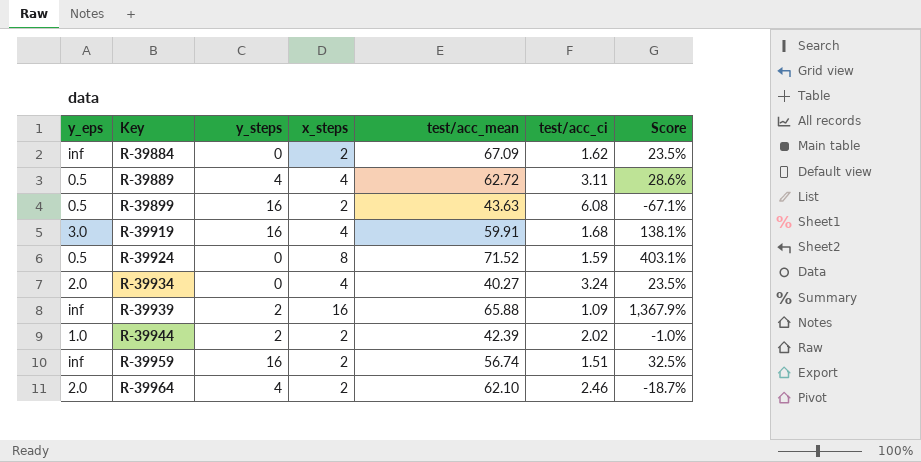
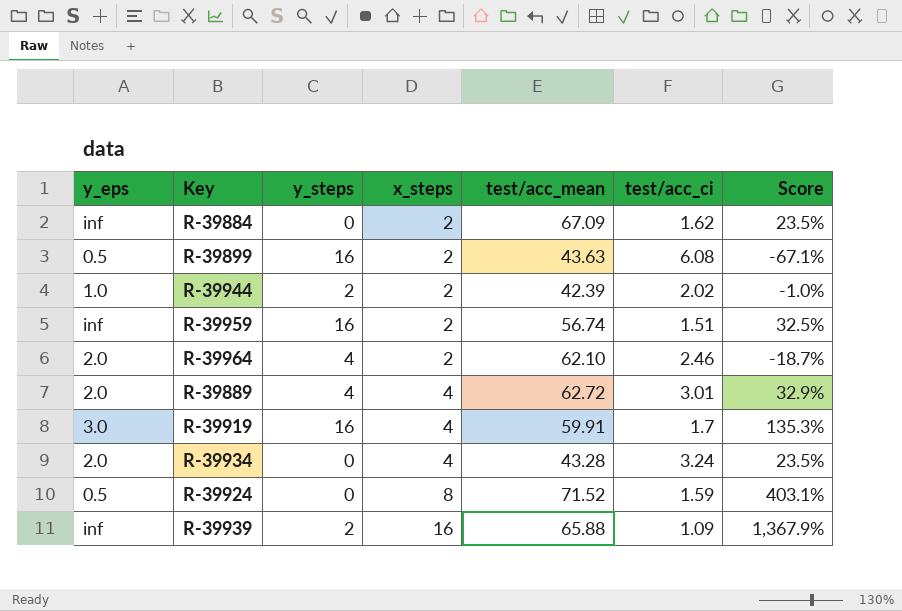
row order: Key ascending -> x_steps ascending
R-39889 | y_eps: 0.5 -> 2.0
R-39889 | test/acc_ci: 3.11 -> 3.01
R-39889 | Score: 28.6% -> 32.9%
R-39919 | test/acc_ci: 1.68 -> 1.7
R-39919 | Score: 138.1% -> 135.3%
R-39934 | test/acc_mean: 40.27 -> 43.28

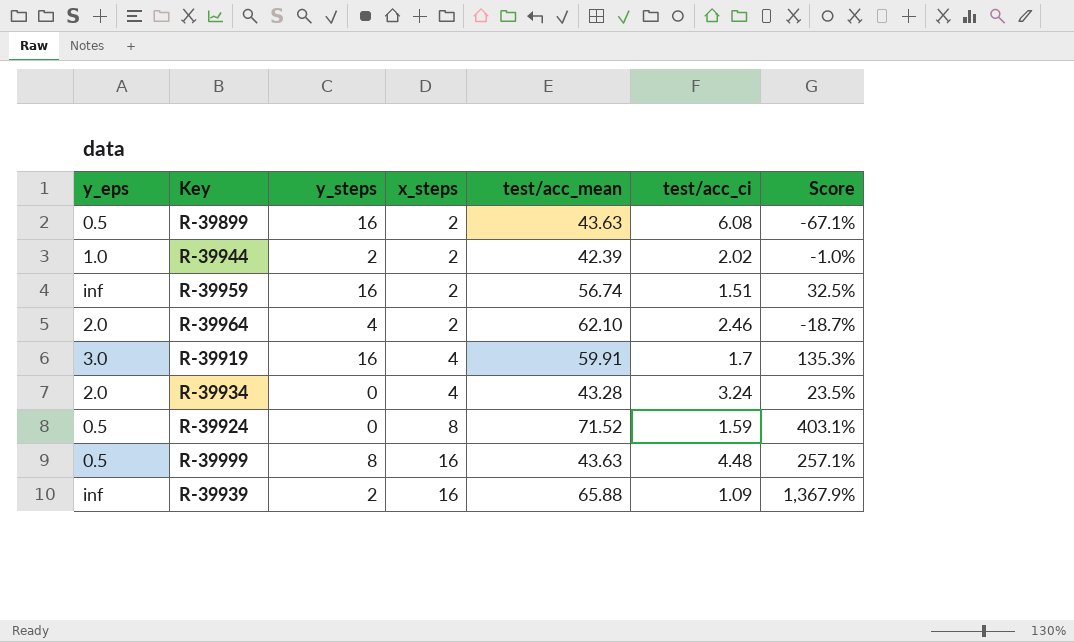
row R-39884: inf | 0 | 2 | 67.09 | 1.62 | 23.5% -> none
row R-39889: 2.0 | 4 | 4 | 62.72 | 3.01 | 32.9% -> none
row R-39999: none -> 0.5 | 8 | 16 | 43.63 | 4.48 | 257.1%

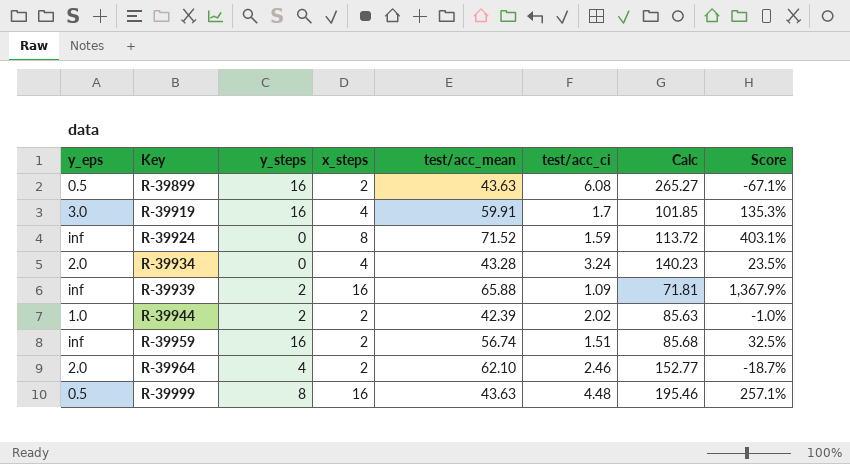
row order: x_steps ascending -> Key ascending
column Calc | formula: none -> [test/acc_mean] * [test/acc_ci]
R-39924 | y_eps: 0.5 -> inf

